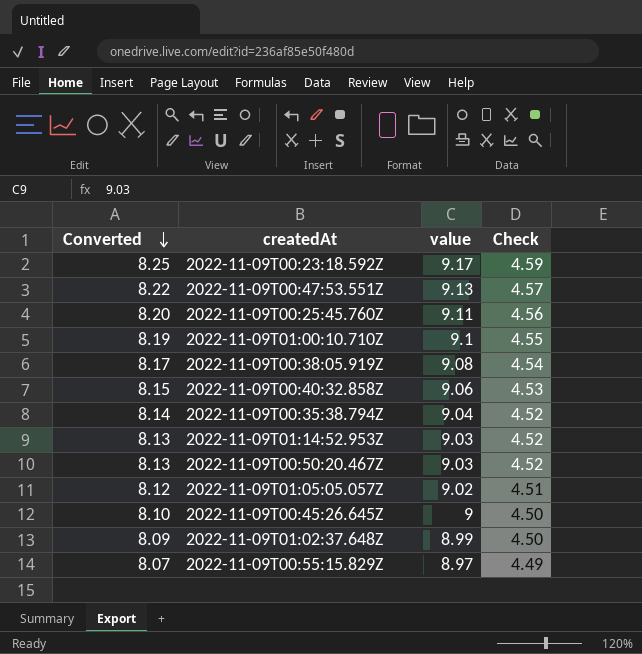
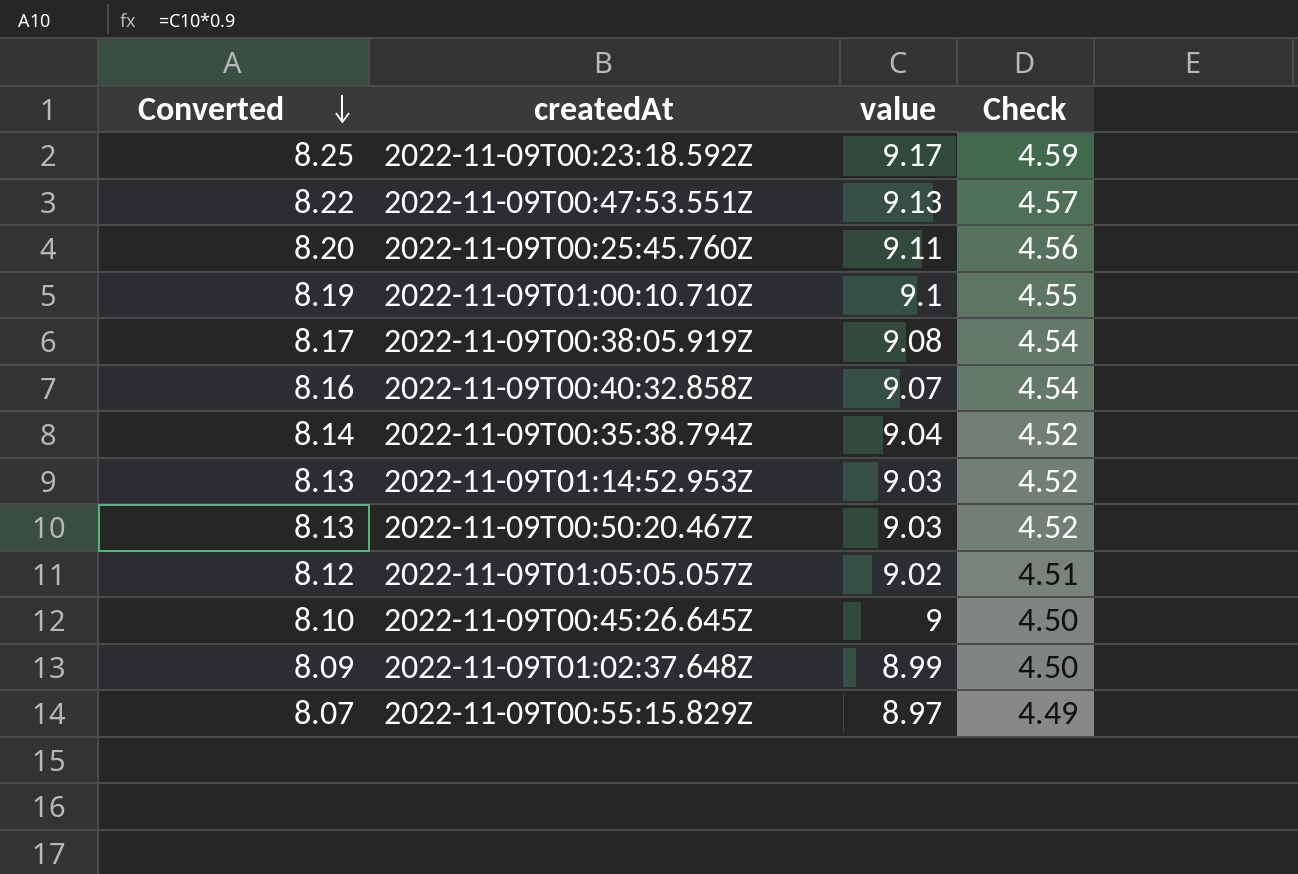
2022-11-09T00:40:32.858Z | Converted: 8.15 -> 8.16
2022-11-09T00:40:32.858Z | value: 9.06 -> 9.07
2022-11-09T00:40:32.858Z | Check: 4.53 -> 4.54

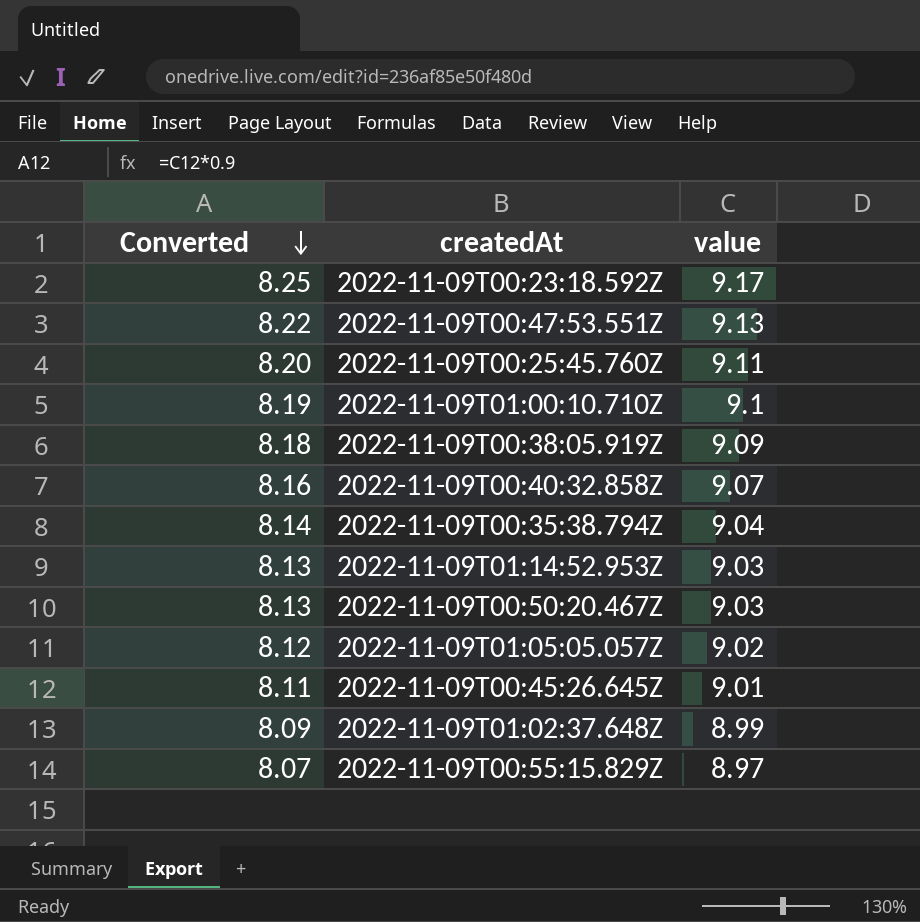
column Check | formula: [value] * 0.5 -> none
2022-11-09T00:38:05.919Z | Converted: 8.17 -> 8.18
2022-11-09T00:38:05.919Z | value: 9.08 -> 9.09
2022-11-09T00:45:26.645Z | Converted: 8.10 -> 8.11
2022-11-09T00:45:26.645Z | value: 9 -> 9.01

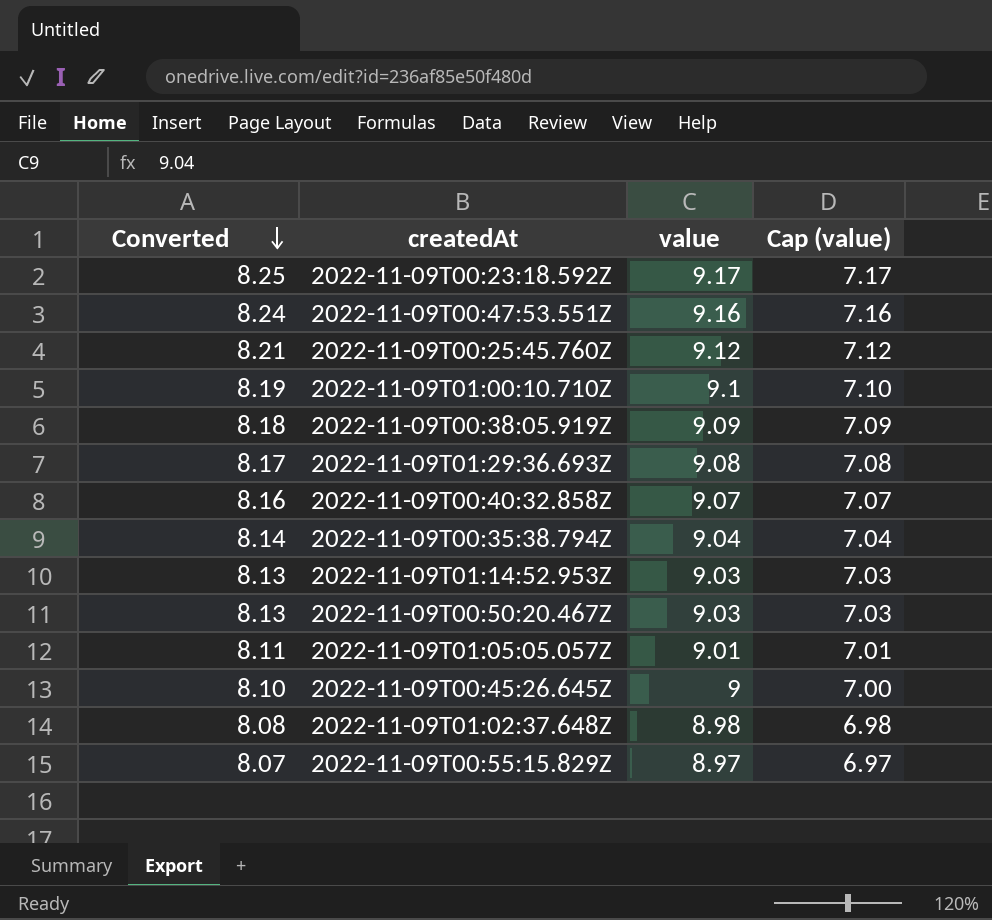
column Cap (value) | formula: none -> [value] - 2
2022-11-09T00:47:53.551Z | Converted: 8.22 -> 8.24
2022-11-09T00:47:53.551Z | value: 9.13 -> 9.16
2022-11-09T00:25:45.760Z | Converted: 8.20 -> 8.21
2022-11-09T00:25:45.760Z | value: 9.11 -> 9.12
row 2022-11-09T01:29:36.693Z: none -> 8.17 | 9.08 | 7.08
2022-11-09T01:05:05.057Z | Converted: 8.12 -> 8.11
2022-11-09T01:05:05.057Z | value: 9.02 -> 9.01
2022-11-09T00:45:26.645Z | Converted: 8.11 -> 8.10
2022-11-09T00:45:26.645Z | value: 9.01 -> 9
2022-11-09T01:02:37.648Z | Converted: 8.09 -> 8.08
2022-11-09T01:02:37.648Z | value: 8.99 -> 8.98

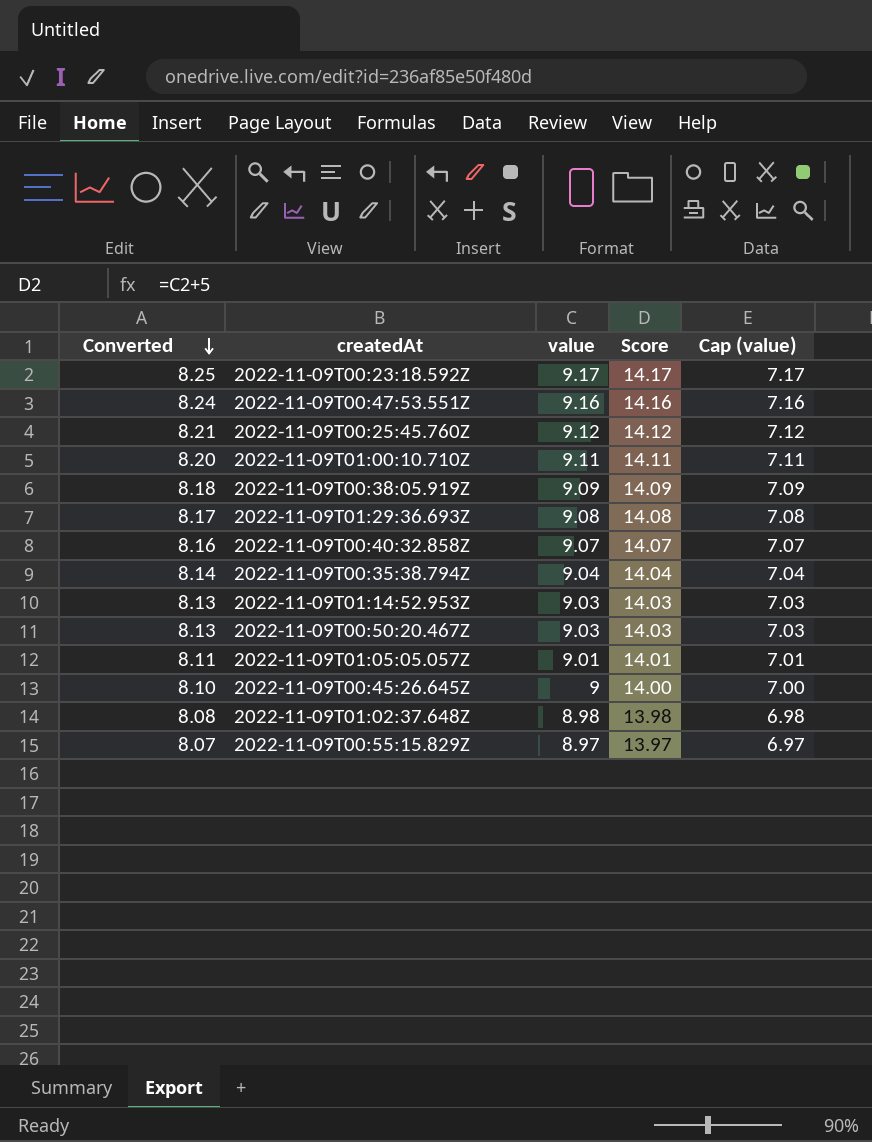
column Score | formula: none -> [value] + 5
2022-11-09T01:00:10.710Z | Converted: 8.19 -> 8.20
2022-11-09T01:00:10.710Z | value: 9.1 -> 9.11
2022-11-09T01:00:10.710Z | Cap (value): 7.10 -> 7.11

